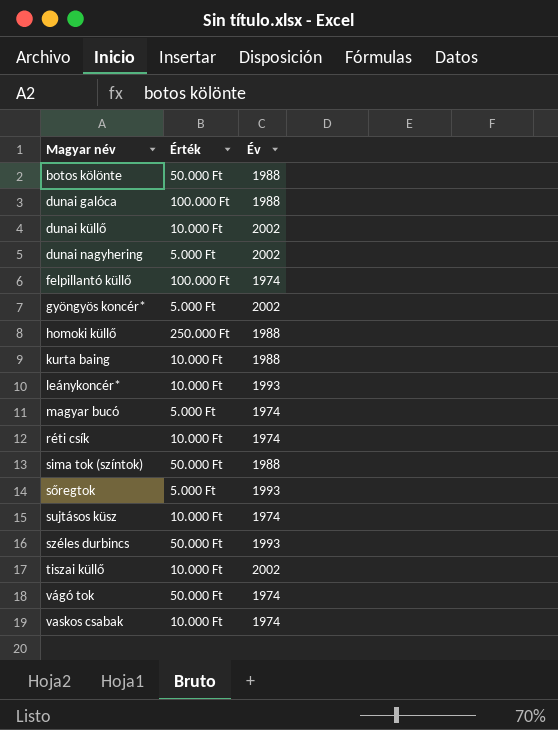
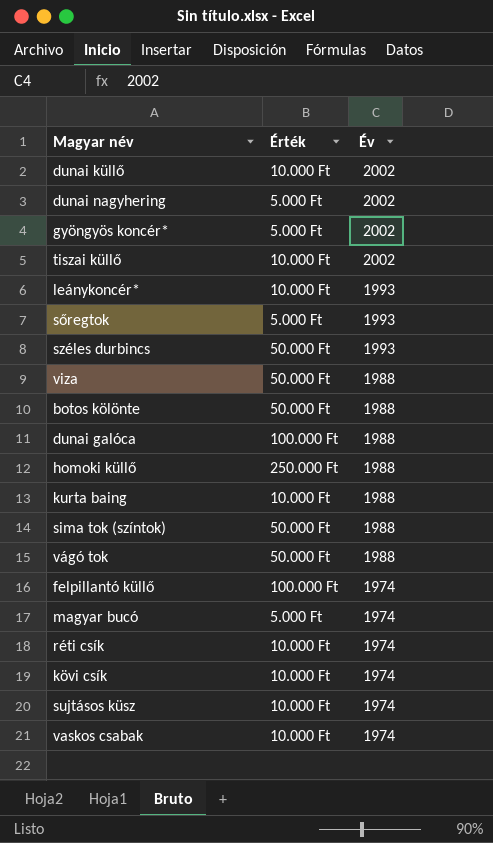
row order: Magyar név ascending -> Év descending
row viza: none -> 50.000 Ft | 1988
vágó tok | Év: 1974 -> 1988
row kövi csík: none -> 10.000 Ft | 1974

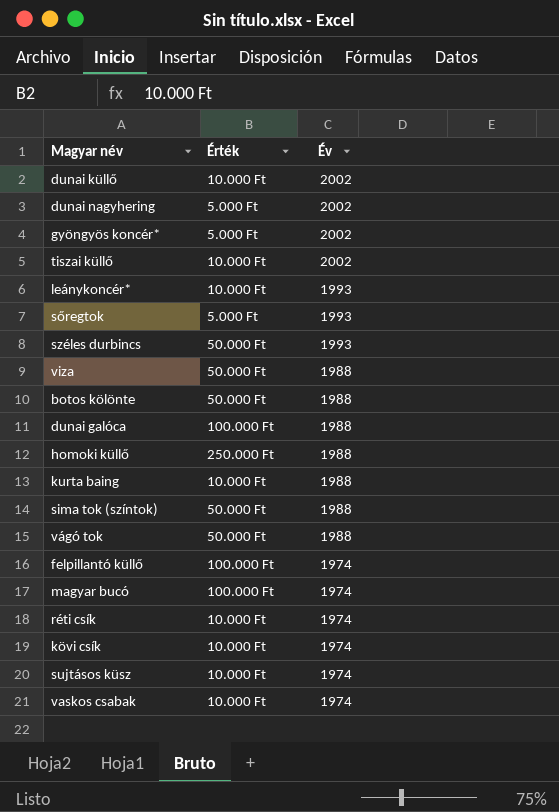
magyar bucó | Érték: 5.000 Ft -> 100.000 Ft

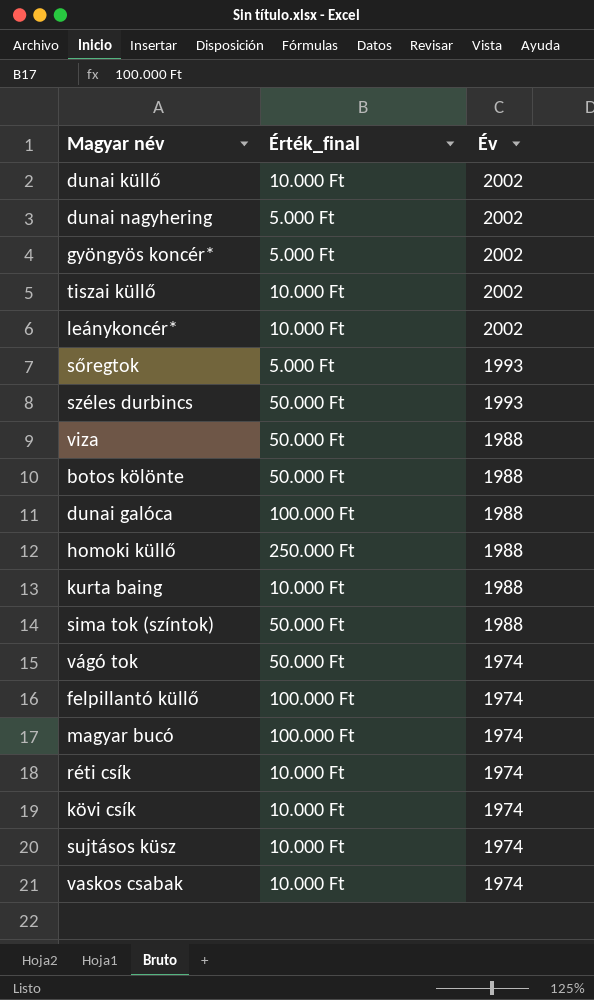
column name: Érték -> Érték_final
leánykoncér* | Év: 1993 -> 2002
vágó tok | Év: 1988 -> 1974

